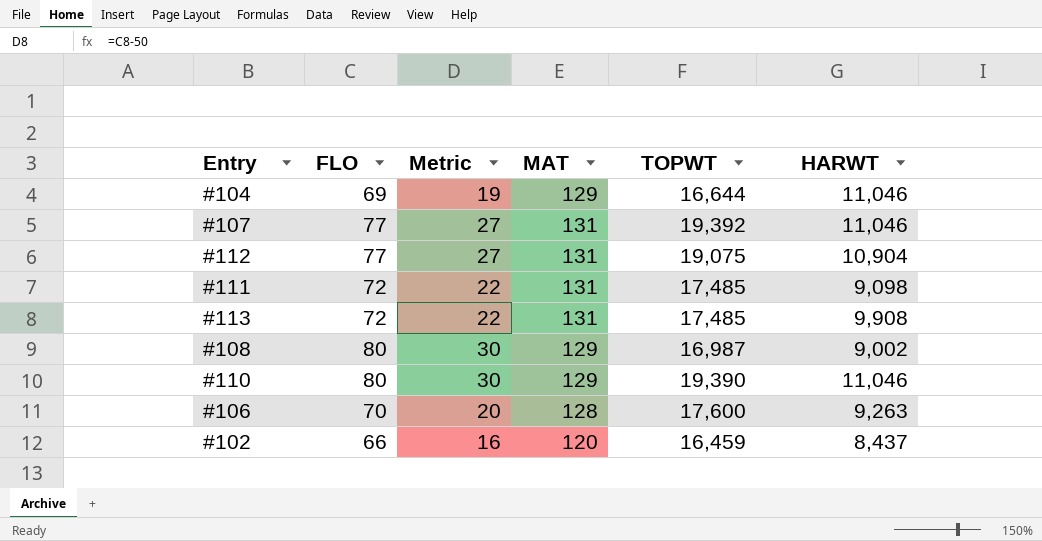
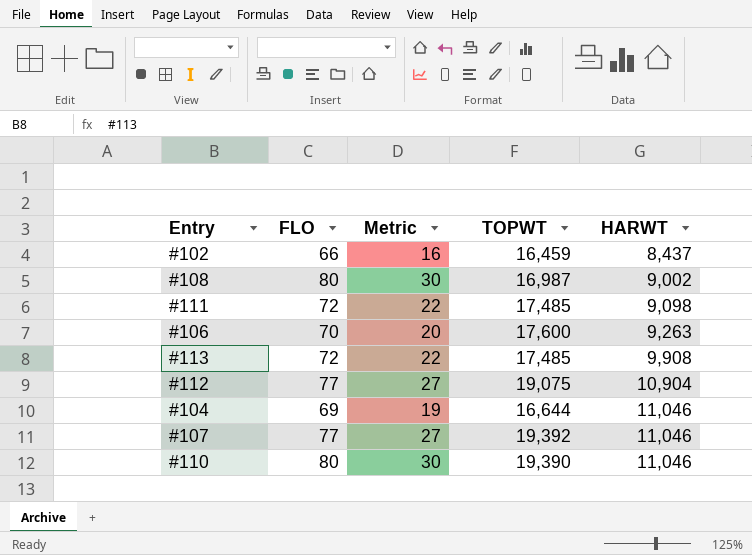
row order: none -> HARWT ascending
column MAT | position: 4 -> none

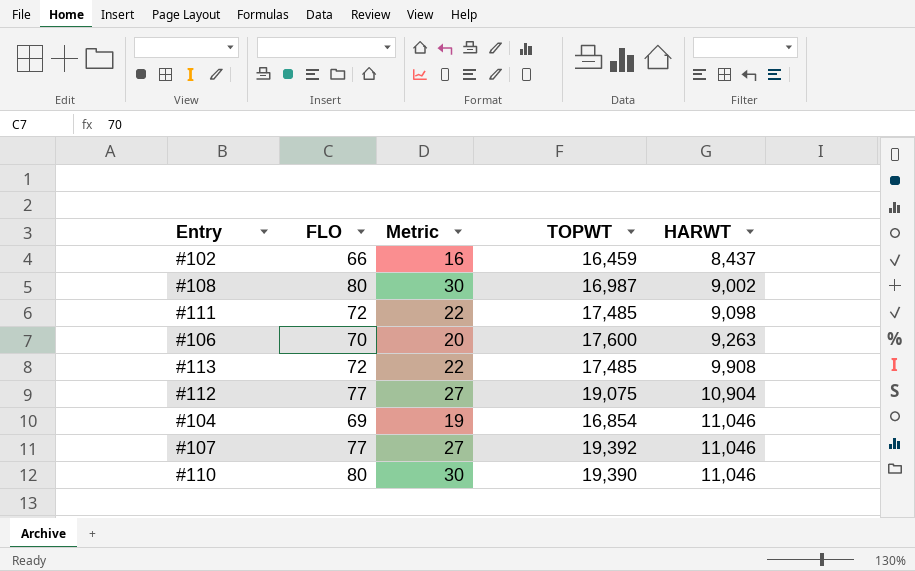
#104 | TOPWT: 16,644 -> 16,854

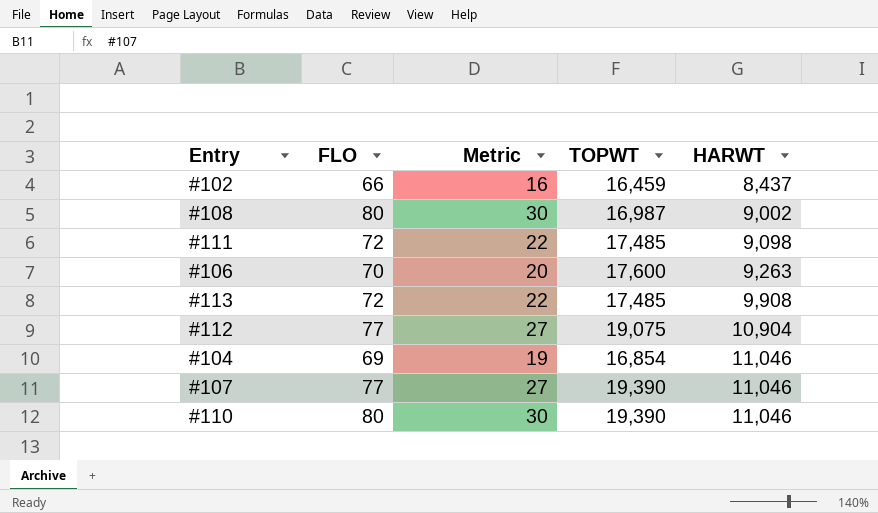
#107 | TOPWT: 19,392 -> 19,390

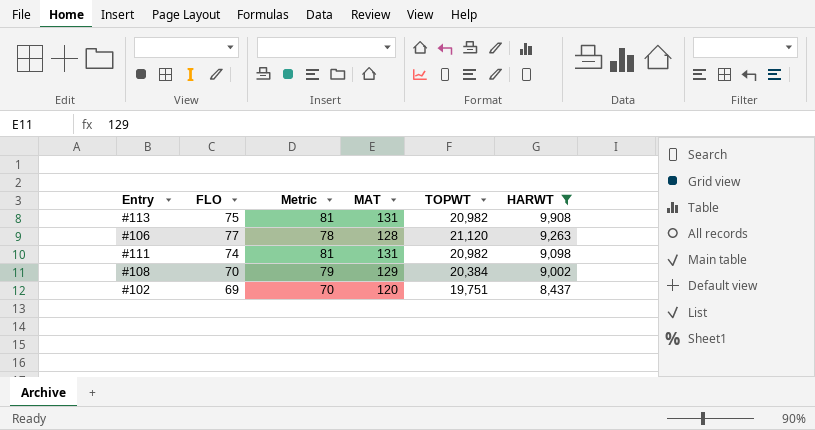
filter: none -> HARWT <= 9,908
row order: HARWT ascending -> HARWT descending
column Metric | formula: [FLO] - 50 -> [MAT] - 50
column MAT | position: none -> 4
#113 | FLO: 72 -> 75
#113 | TOPWT: 17,485 -> 20,982
#106 | FLO: 70 -> 77
#106 | TOPWT: 17,600 -> 21,120
#111 | FLO: 72 -> 74
#111 | TOPWT: 17,485 -> 20,982
#108 | FLO: 80 -> 70
#108 | TOPWT: 16,987 -> 20,384
#102 | FLO: 66 -> 69
#102 | TOPWT: 16,459 -> 19,751

